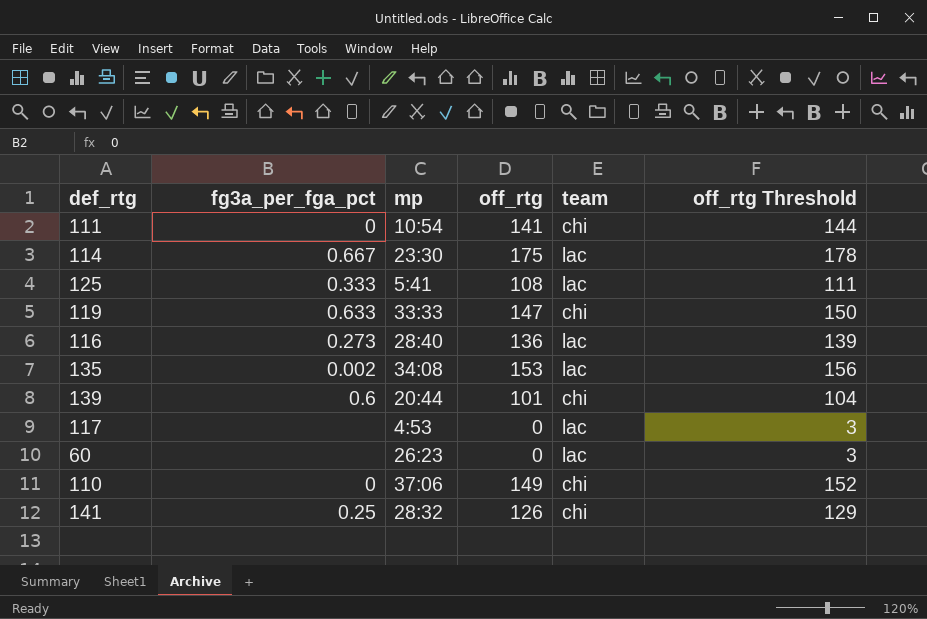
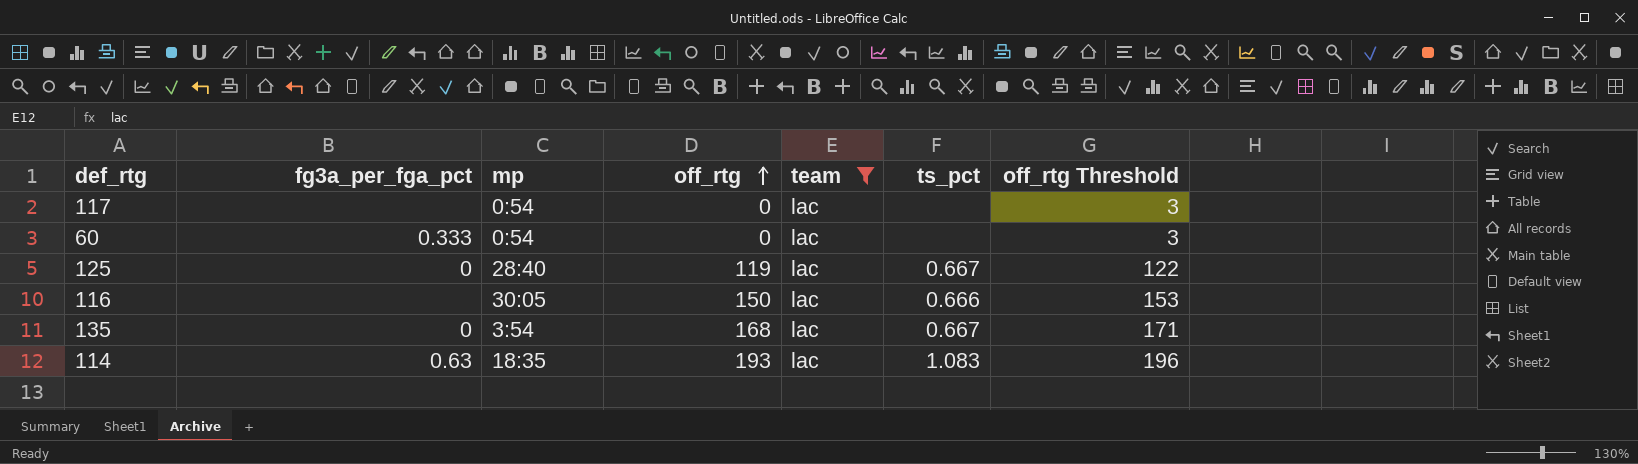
filter: none -> team = lac
row order: none -> off_rtg ascending
column ts_pct | position: none -> 6
117 | mp: 4:53 -> 0:54
60 | fg3a_per_fga_pct: none -> 0.333
60 | mp: 26:23 -> 0:54
125 | fg3a_per_fga_pct: 0.333 -> 0
125 | mp: 5:41 -> 28:40
125 | off_rtg: 108 -> 119
125 | off_rtg Threshold: 111 -> 122
116 | fg3a_per_fga_pct: 0.273 -> none
116 | mp: 28:40 -> 30:05
116 | off_rtg: 136 -> 150
116 | off_rtg Threshold: 139 -> 153
135 | fg3a_per_fga_pct: 0.002 -> 0
135 | mp: 34:08 -> 3:54
135 | off_rtg: 153 -> 168
135 | off_rtg Threshold: 156 -> 171
114 | fg3a_per_fga_pct: 0.667 -> 0.63
114 | mp: 23:30 -> 18:35
114 | off_rtg: 175 -> 193
114 | off_rtg Threshold: 178 -> 196

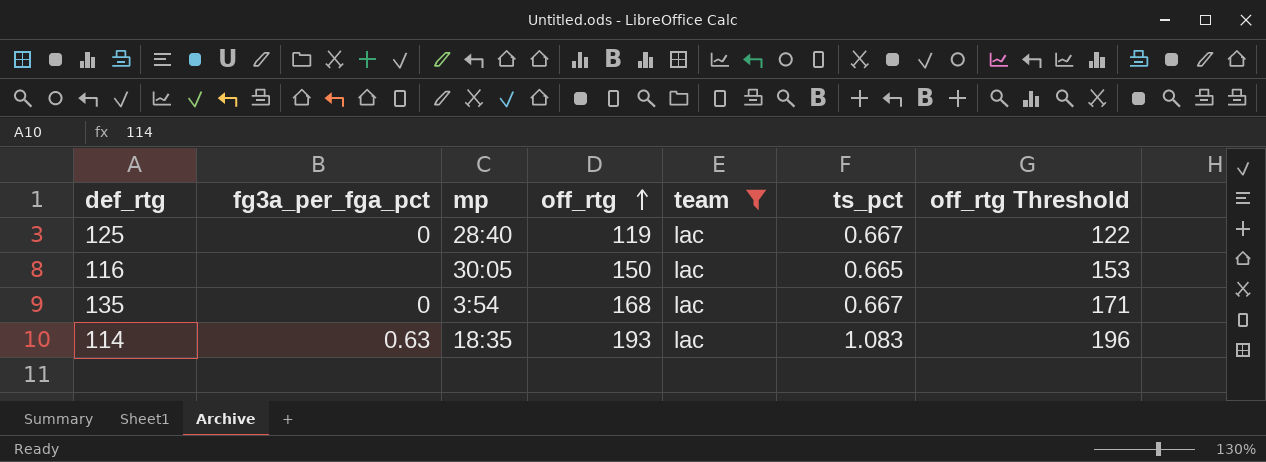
row 117: none | 0:54 | 0 | lac | none | 3 -> none
row 60: 0.333 | 0:54 | 0 | lac | none | 3 -> none
116 | ts_pct: 0.666 -> 0.665

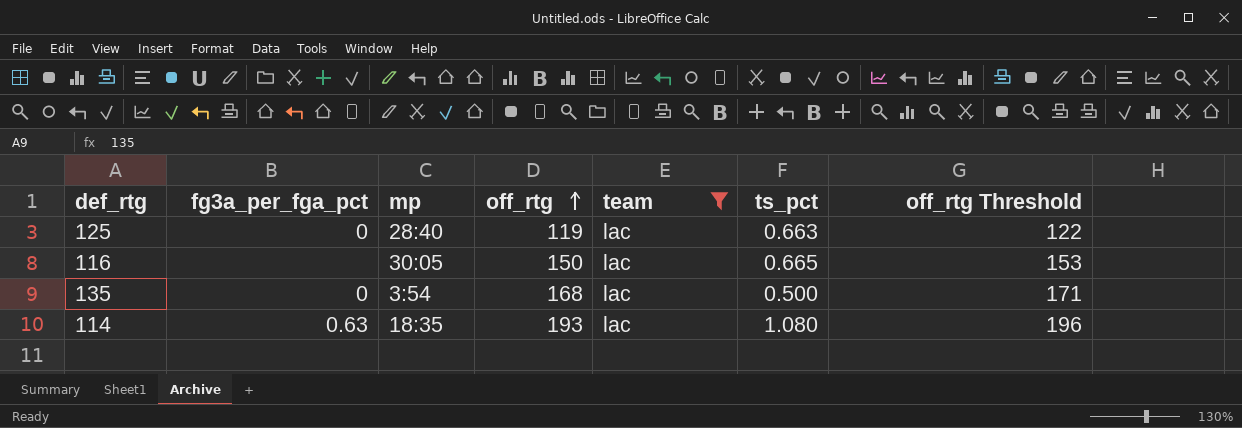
125 | ts_pct: 0.667 -> 0.663
135 | ts_pct: 0.667 -> 0.500
114 | ts_pct: 1.083 -> 1.080

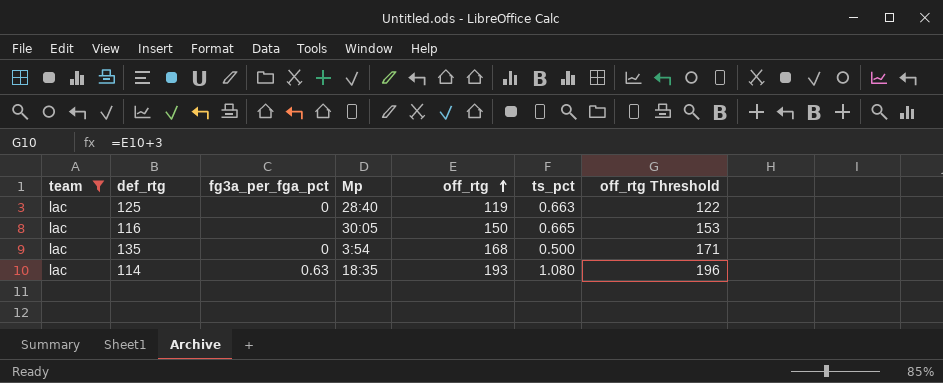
column team | position: 5 -> 1
column name: mp -> Mp

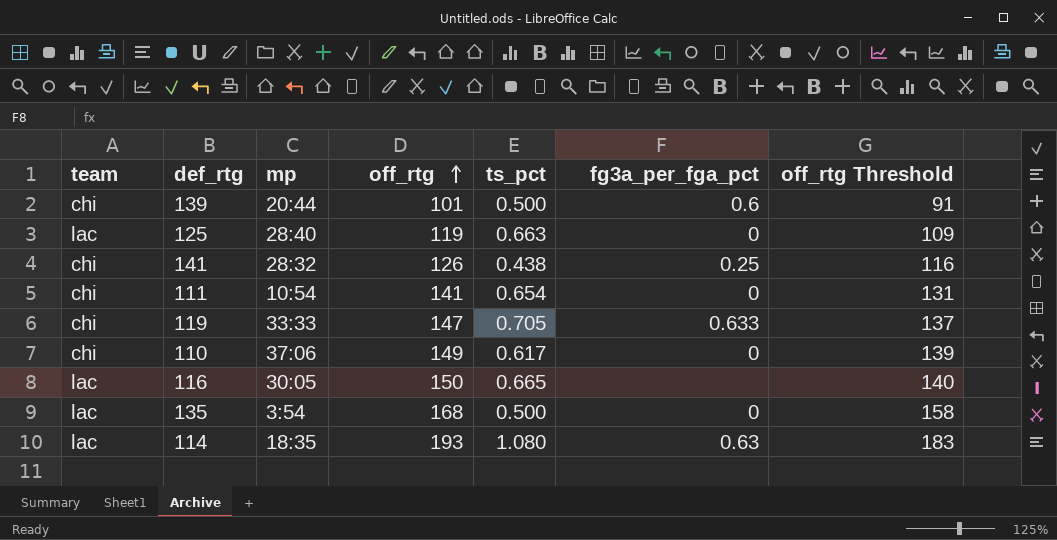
filter: team = lac -> none
column name: Mp -> mp
column fg3a_per_fga_pct | position: 3 -> 6
column off_rtg Threshold | formula: [off_rtg] + 3 -> [off_rtg] - 10

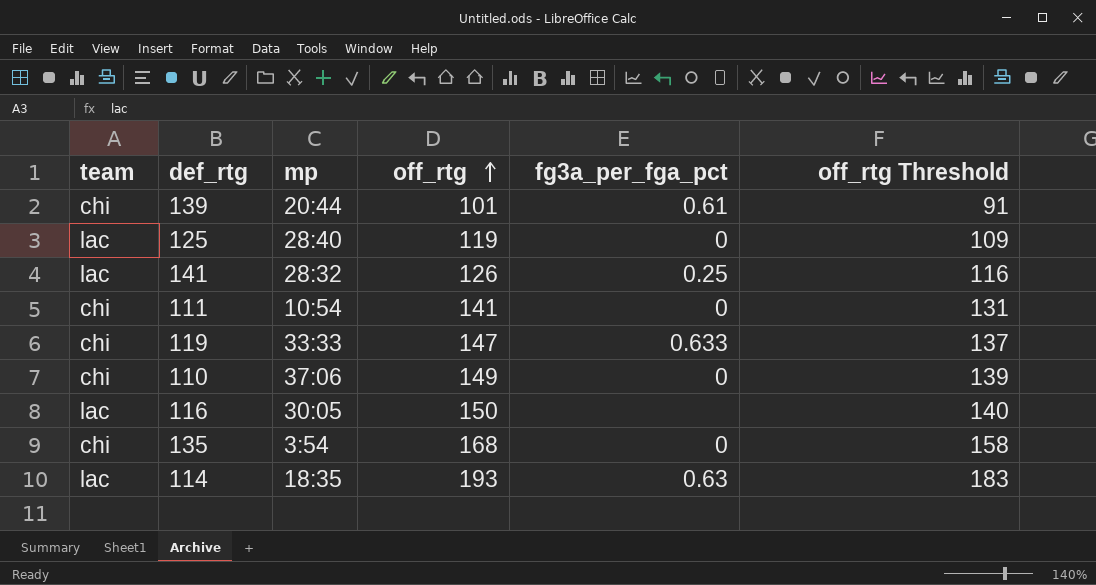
column ts_pct | position: 5 -> none
139 | fg3a_per_fga_pct: 0.6 -> 0.61
141 | team: chi -> lac
135 | team: lac -> chi

